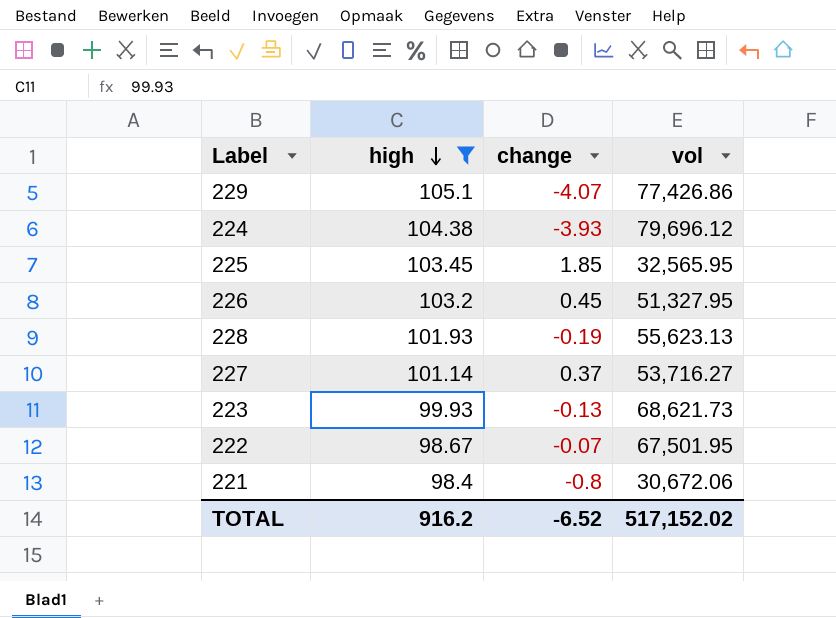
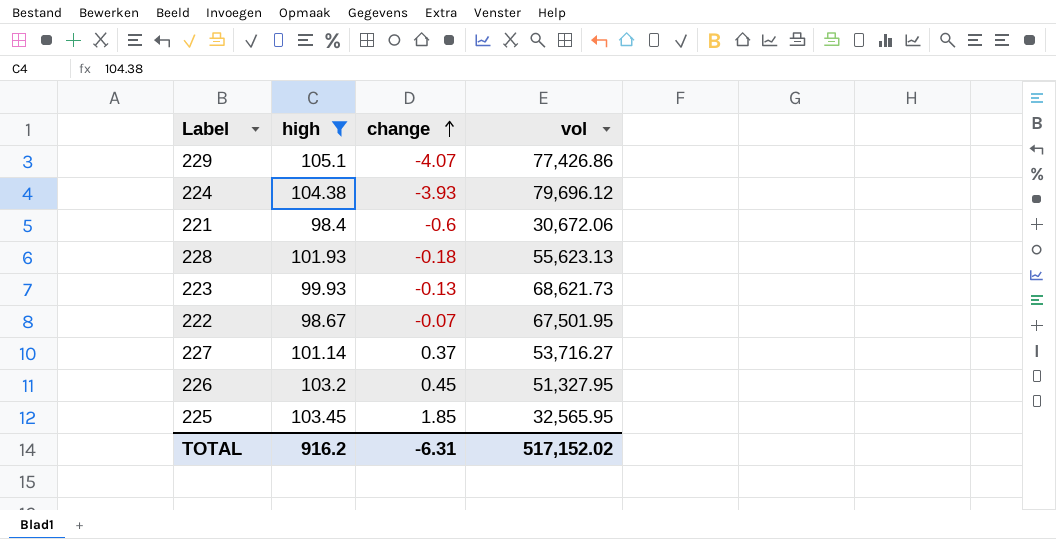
row order: high descending -> change ascending
221 | change: -0.8 -> -0.6
228 | change: -0.19 -> -0.18
TOTAL | change: -6.52 -> -6.31

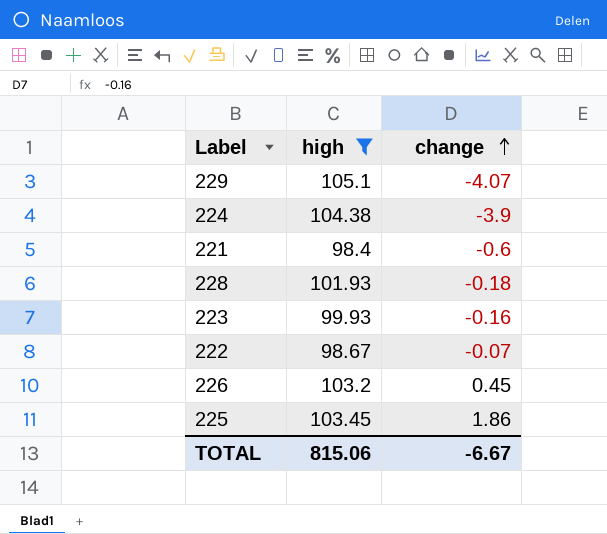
column vol | position: 4 -> none
row 227: 101.14 | 0.37 | 53,716.27 -> none
224 | change: -3.93 -> -3.9
223 | change: -0.13 -> -0.16
225 | change: 1.85 -> 1.86
TOTAL | high: 916.2 -> 815.06
TOTAL | change: -6.31 -> -6.67

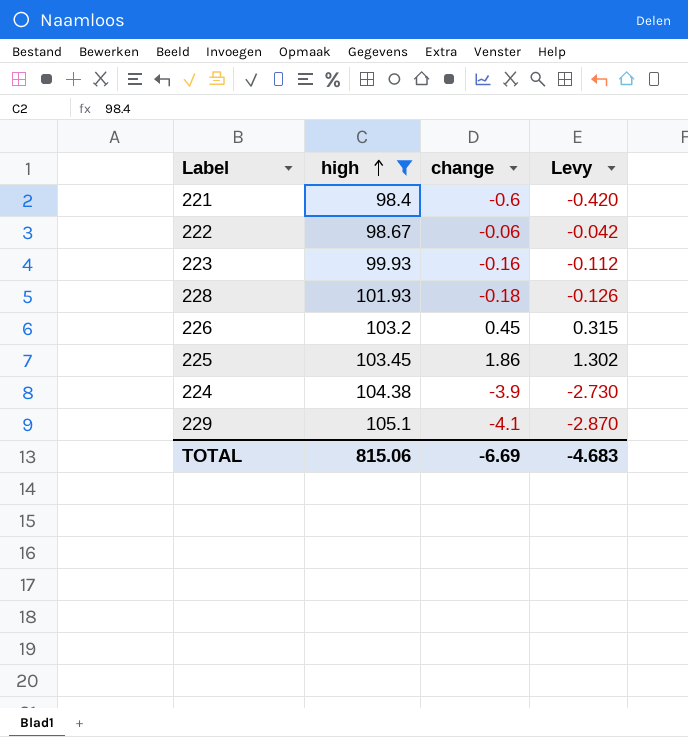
row order: change ascending -> high ascending
column Levy | formula: none -> [change] * 0.7
222 | change: -0.07 -> -0.06
229 | change: -4.07 -> -4.1
TOTAL | change: -6.67 -> -6.69

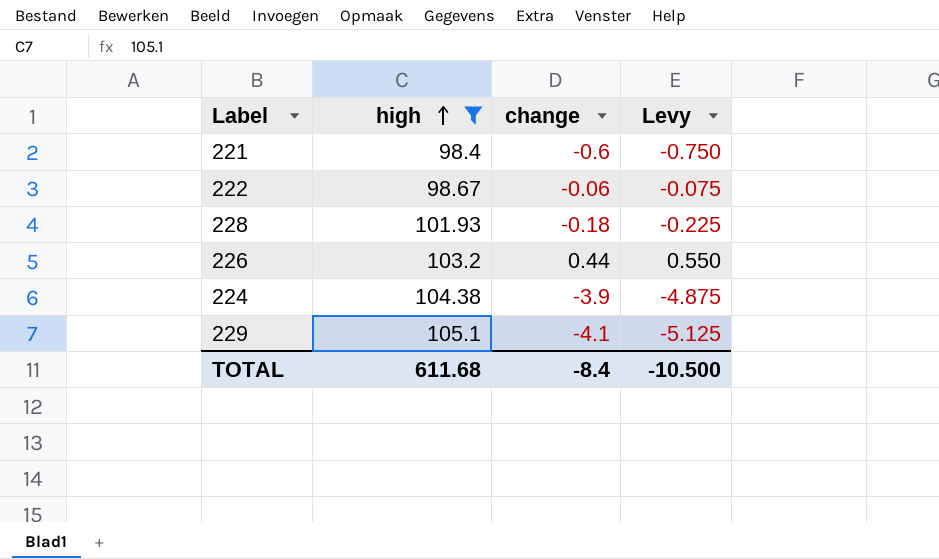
column Levy | formula: [change] * 0.7 -> [change] * 1.25
row 223: 99.93 | -0.16 | -0.112 -> none
row 225: 103.45 | 1.86 | 1.302 -> none
226 | change: 0.45 -> 0.44
TOTAL | high: 815.06 -> 611.68
TOTAL | change: -6.69 -> -8.4
TOTAL | Levy: -4.683 -> -10.500

